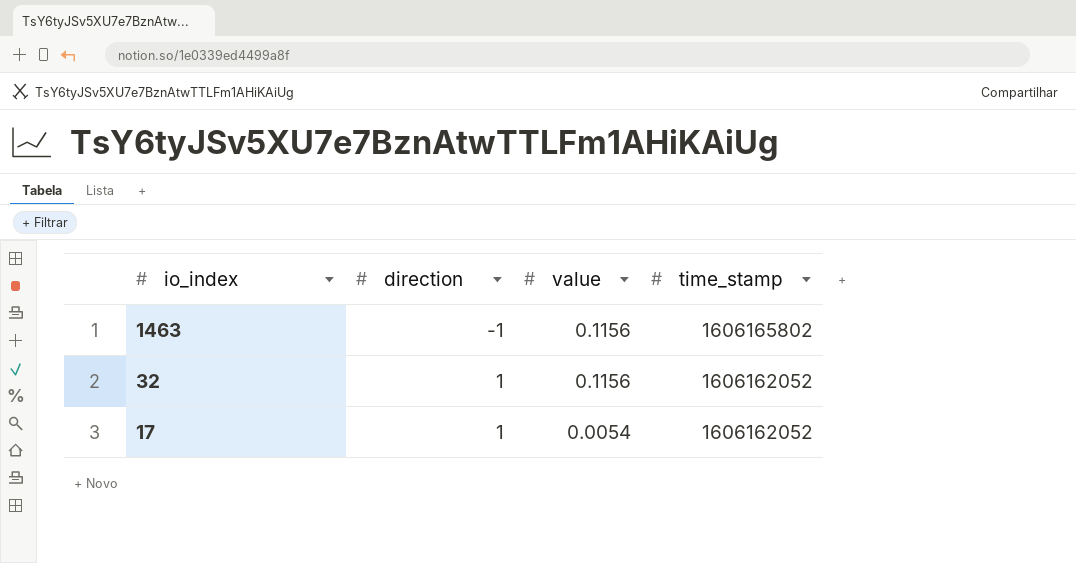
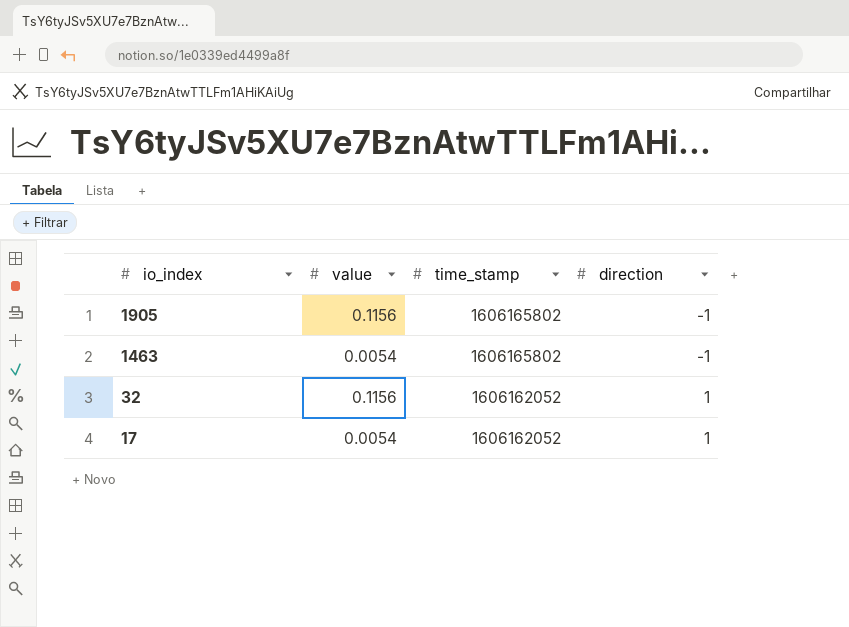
column direction | position: 2 -> 4
row 1905: none -> 0.1156 | 1606165802 | -1
1463 | value: 0.1156 -> 0.0054

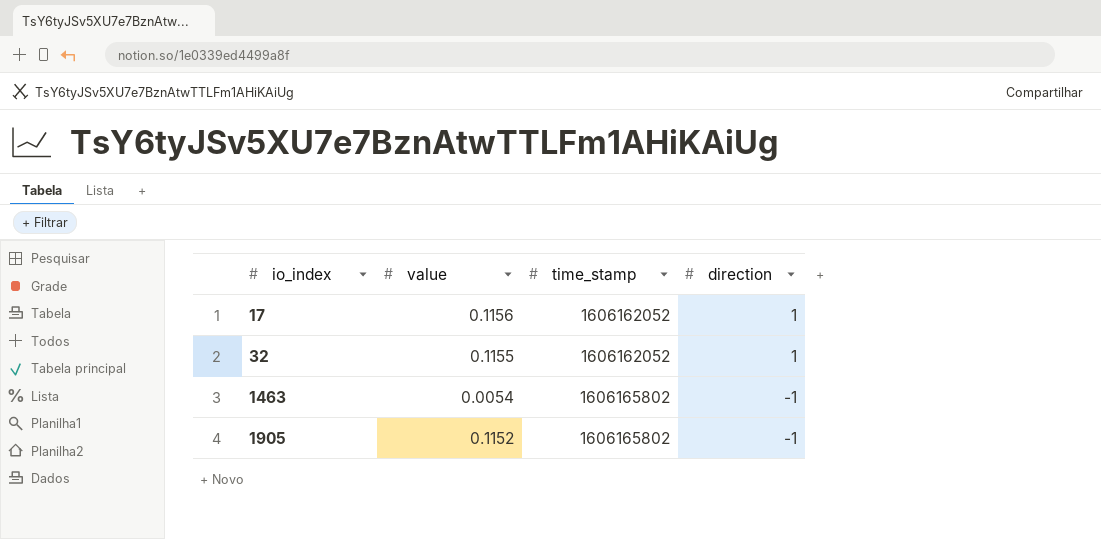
row order: io_index descending -> io_index ascending
17 | value: 0.0054 -> 0.1156
32 | value: 0.1156 -> 0.1155
1905 | value: 0.1156 -> 0.1152

